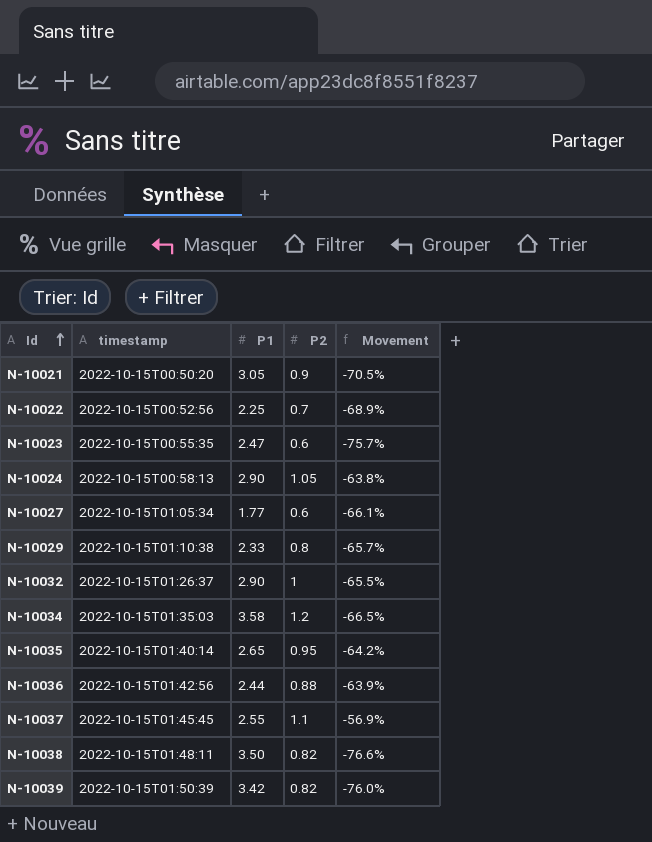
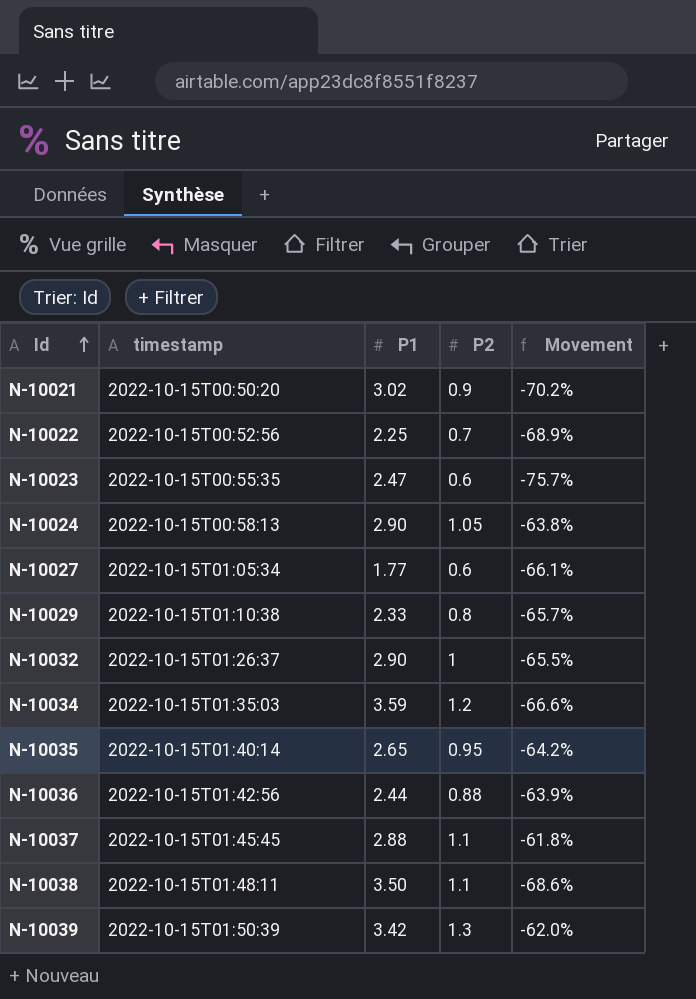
N-10021 | P1: 3.05 -> 3.02
N-10021 | Movement: -70.5% -> -70.2%
N-10034 | P1: 3.58 -> 3.59
N-10034 | Movement: -66.5% -> -66.6%
N-10037 | P1: 2.55 -> 2.88
N-10037 | Movement: -56.9% -> -61.8%
N-10038 | P2: 0.82 -> 1.1
N-10038 | Movement: -76.6% -> -68.6%
N-10039 | P2: 0.82 -> 1.3
N-10039 | Movement: -76.0% -> -62.0%

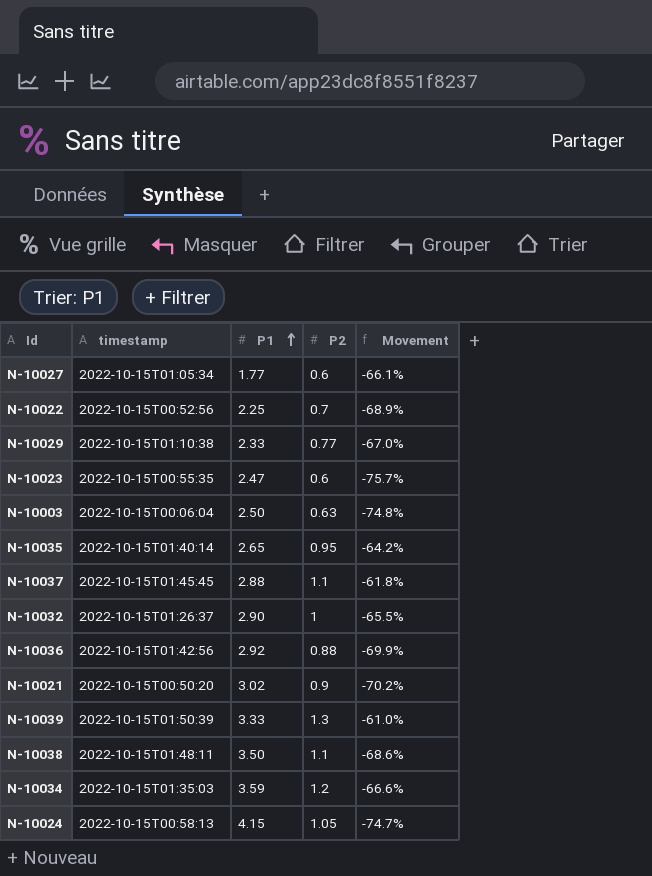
row order: Id ascending -> P1 ascending
N-10029 | P2: 0.8 -> 0.77
N-10029 | Movement: -65.7% -> -67.0%
row N-10003: none -> 2022-10-15T00:06:04 | 2.50 | 0.63 | -74.8%
N-10036 | P1: 2.44 -> 2.92
N-10036 | Movement: -63.9% -> -69.9%
N-10039 | P1: 3.42 -> 3.33
N-10039 | Movement: -62.0% -> -61.0%
N-10024 | P1: 2.90 -> 4.15
N-10024 | Movement: -63.8% -> -74.7%

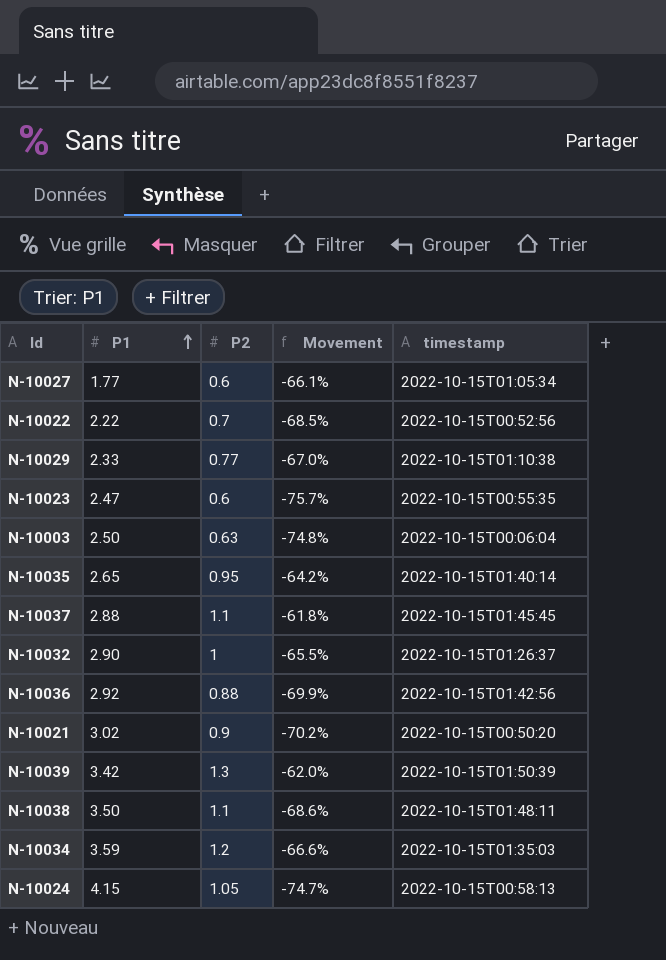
column timestamp | position: 2 -> 5
N-10022 | P1: 2.25 -> 2.22
N-10022 | Movement: -68.9% -> -68.5%
N-10039 | P1: 3.33 -> 3.42
N-10039 | Movement: -61.0% -> -62.0%

